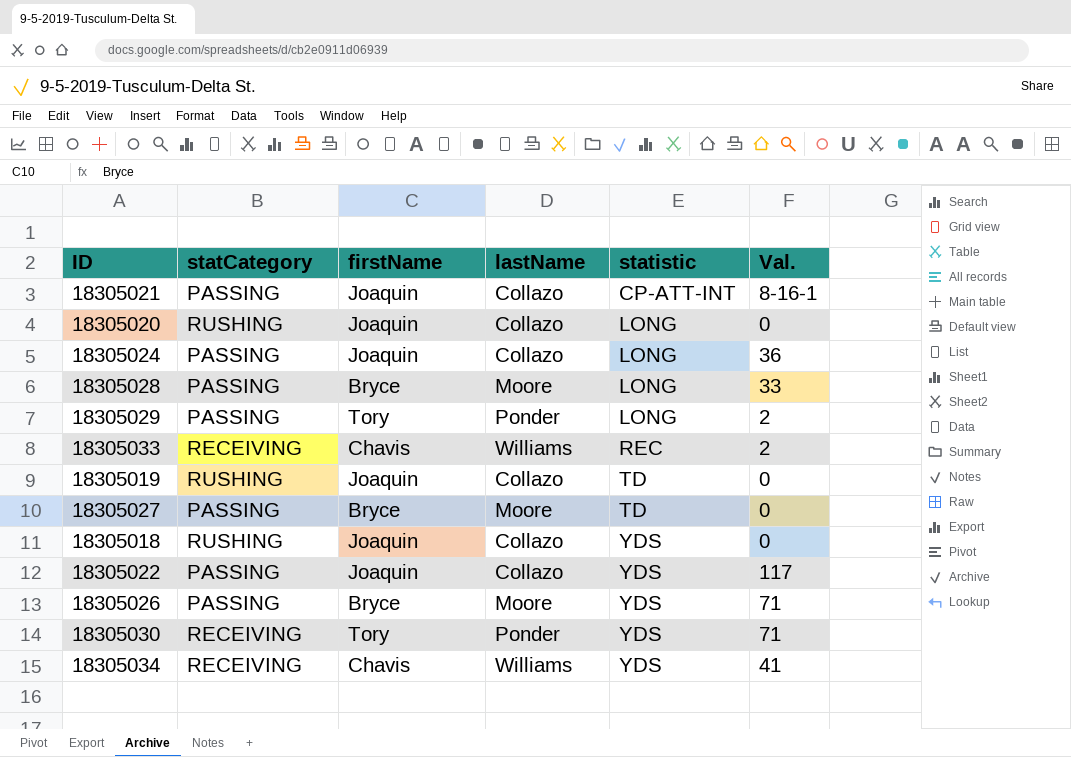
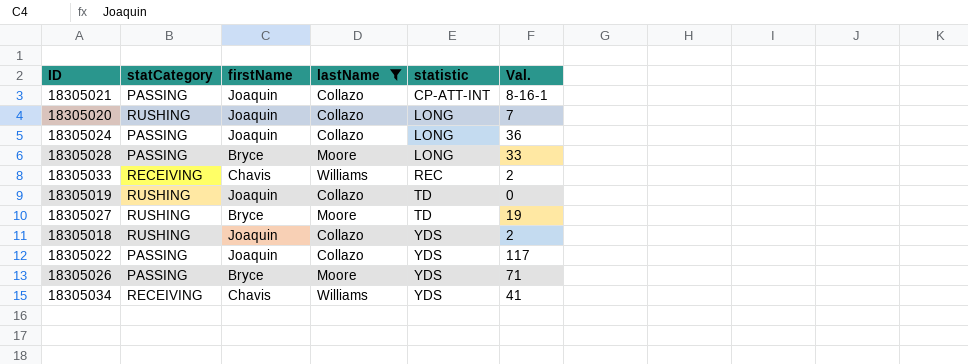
filter: none -> lastName != Ponder
18305020 | Val.: 0 -> 7
18305027 | statCategory: PASSING -> RUSHING
18305027 | Val.: 0 -> 19
18305018 | Val.: 0 -> 2

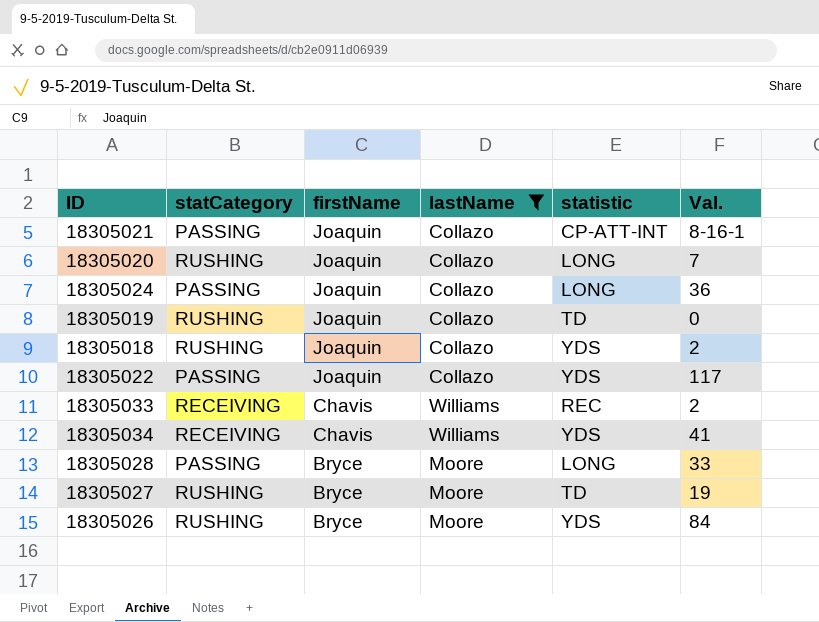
row order: statistic ascending -> firstName descending
18305026 | statCategory: PASSING -> RUSHING
18305026 | Val.: 71 -> 84

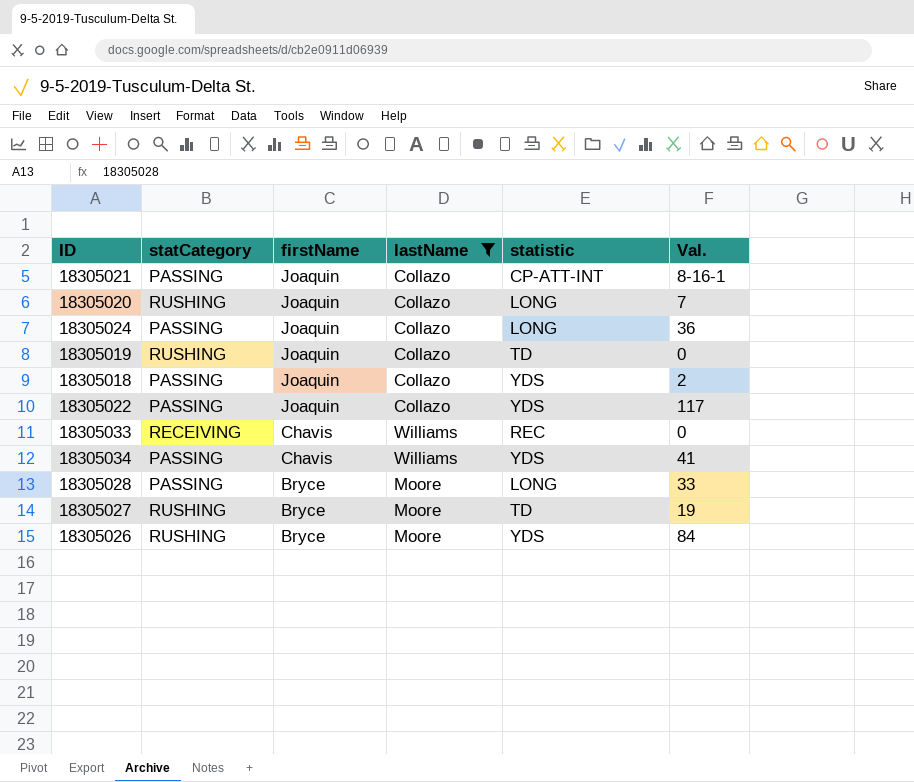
18305018 | statCategory: RUSHING -> PASSING
18305033 | Val.: 2 -> 0
18305034 | statCategory: RECEIVING -> PASSING

